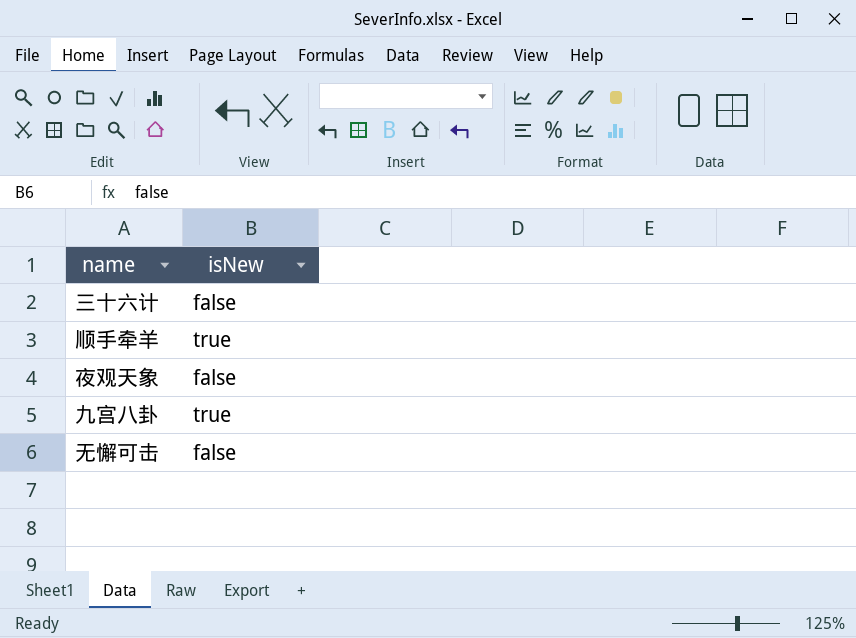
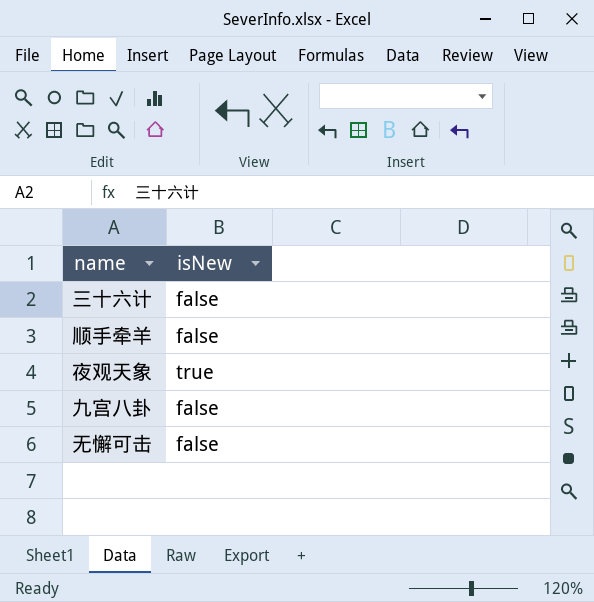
顺手牵羊 | isNew: true -> false
夜观天象 | isNew: false -> true
九宫八卦 | isNew: true -> false

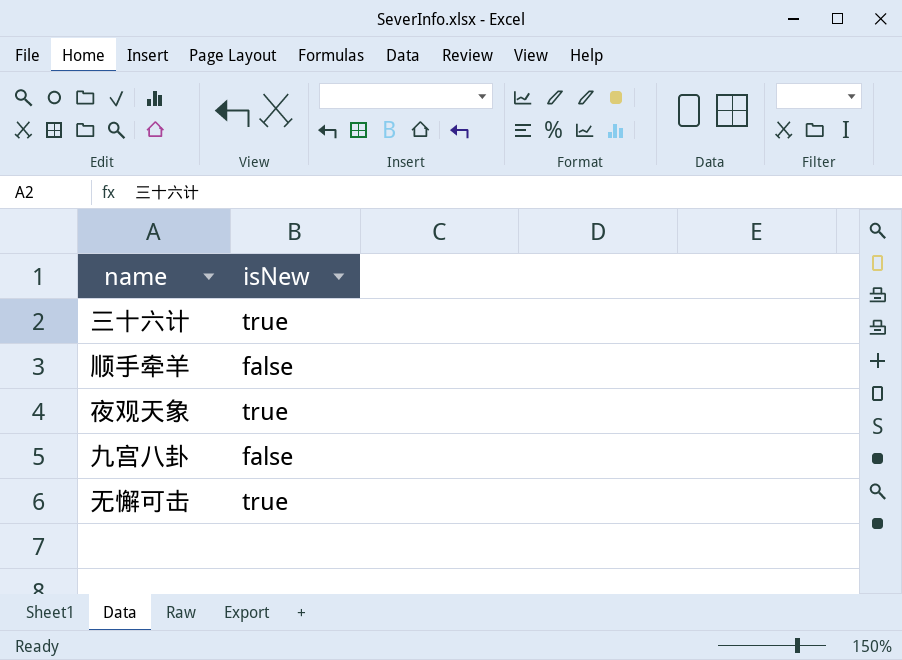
三十六计 | isNew: false -> true
无懈可击 | isNew: false -> true

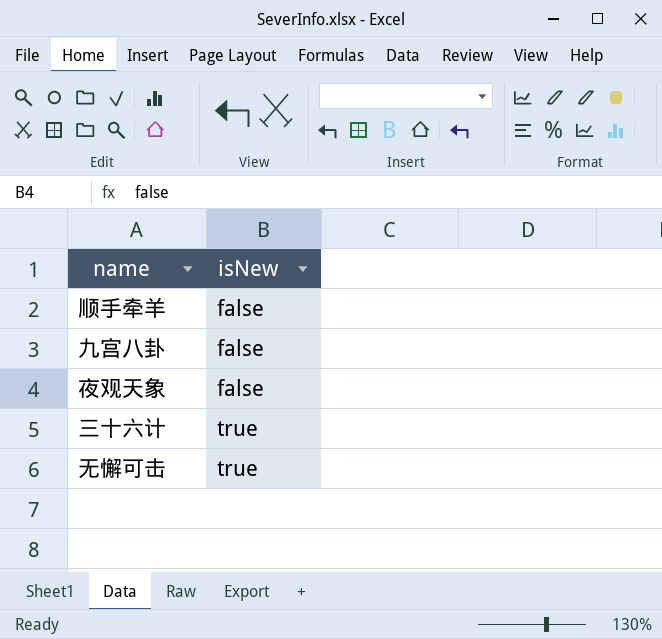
row order: none -> isNew ascending
夜观天象 | isNew: true -> false

